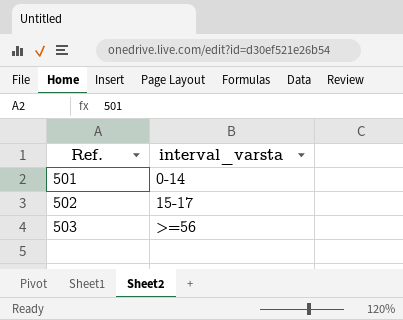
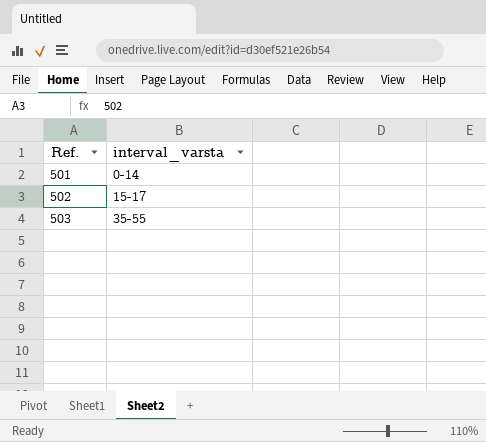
503 | interval_varsta: >=56 -> 35-55

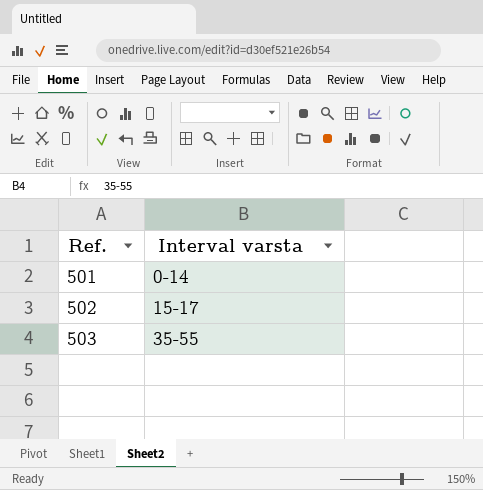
column name: interval_varsta -> Interval varsta

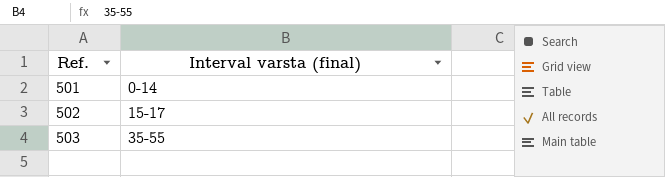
column name: Interval varsta -> Interval varsta (final)

